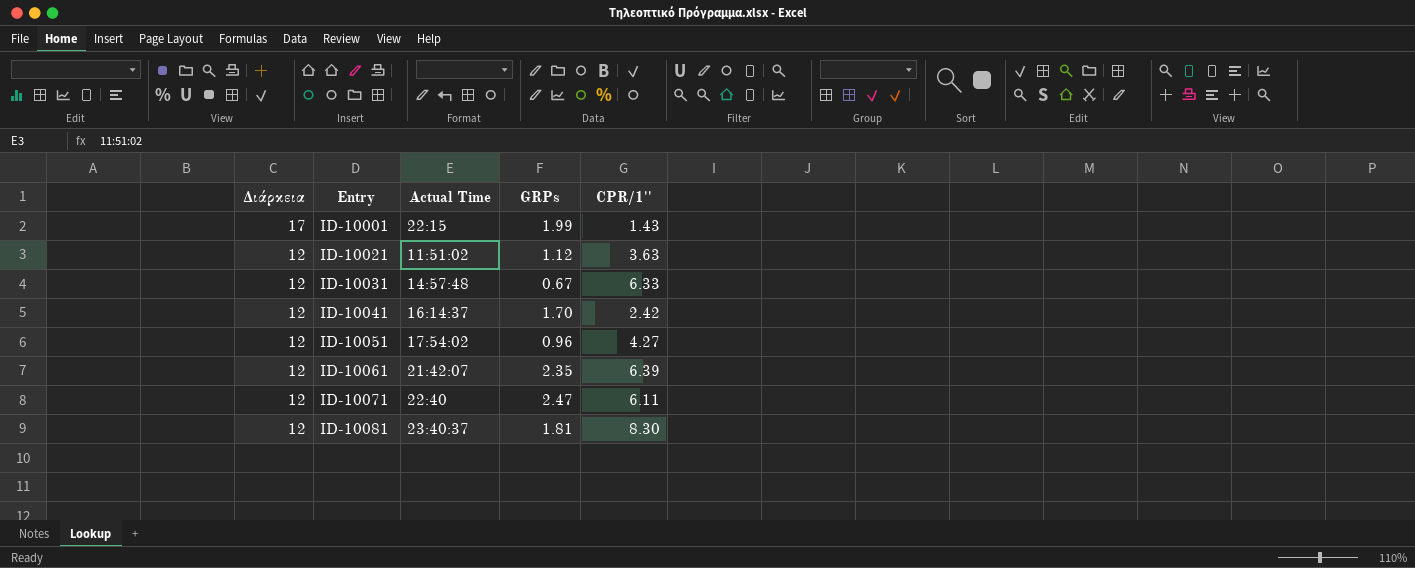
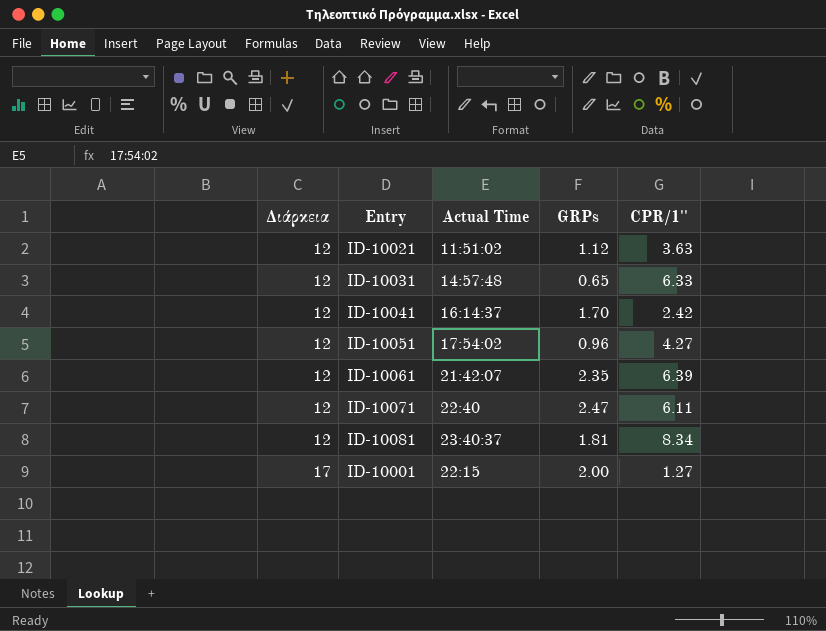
row order: Διάρκεια descending -> Διάρκεια ascending
ID-10031 | GRPs: 0.67 -> 0.65
ID-10081 | CPR/1'': 8.30 -> 8.34
ID-10001 | GRPs: 1.99 -> 2.00
ID-10001 | CPR/1'': 1.43 -> 1.27

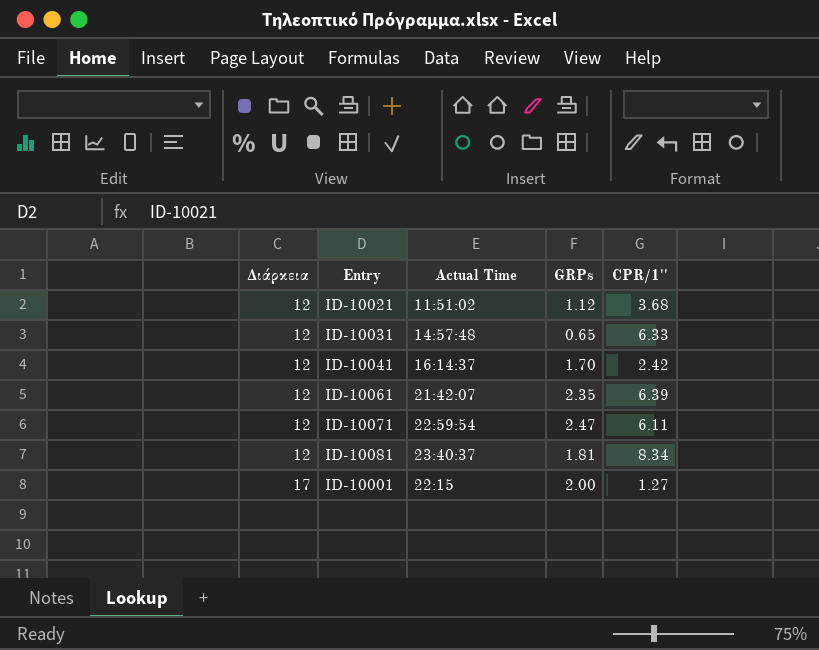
row ID-10051: 12 | 17:54:02 | 0.96 | 4.27 -> none
ID-10021 | CPR/1'': 3.63 -> 3.68
ID-10071 | Actual Time: 22:40 -> 22:59:54

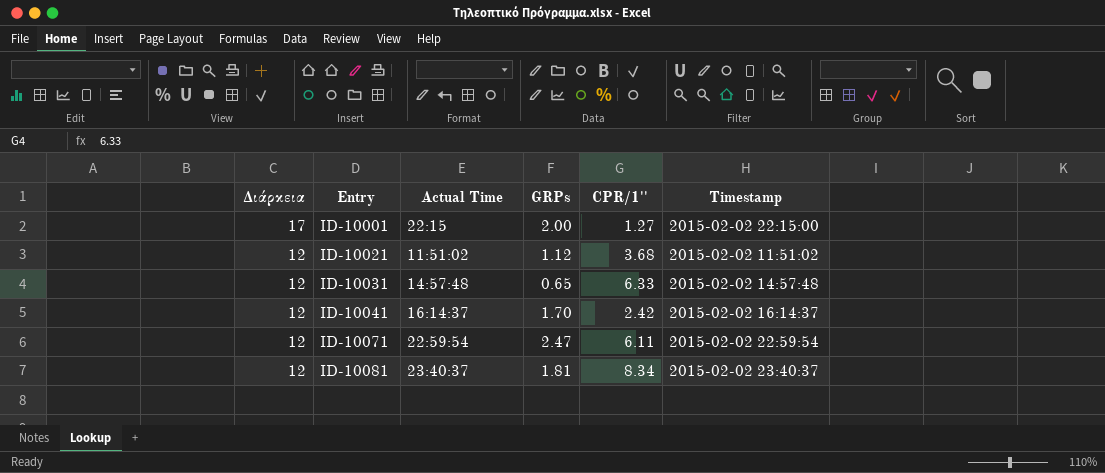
row order: Διάρκεια ascending -> Διάρκεια descending
column Timestamp | position: none -> 6
row ID-10061: 12 | 21:42:07 | 2.35 | 6.39 -> none

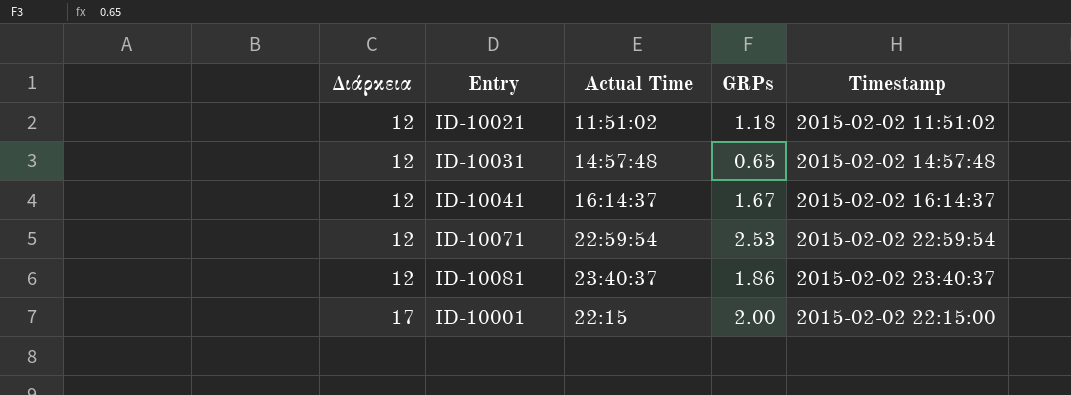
row order: Διάρκεια descending -> Διάρκεια ascending
column CPR/1'' | position: 5 -> none
ID-10021 | GRPs: 1.12 -> 1.18
ID-10041 | GRPs: 1.70 -> 1.67
ID-10071 | GRPs: 2.47 -> 2.53
ID-10081 | GRPs: 1.81 -> 1.86

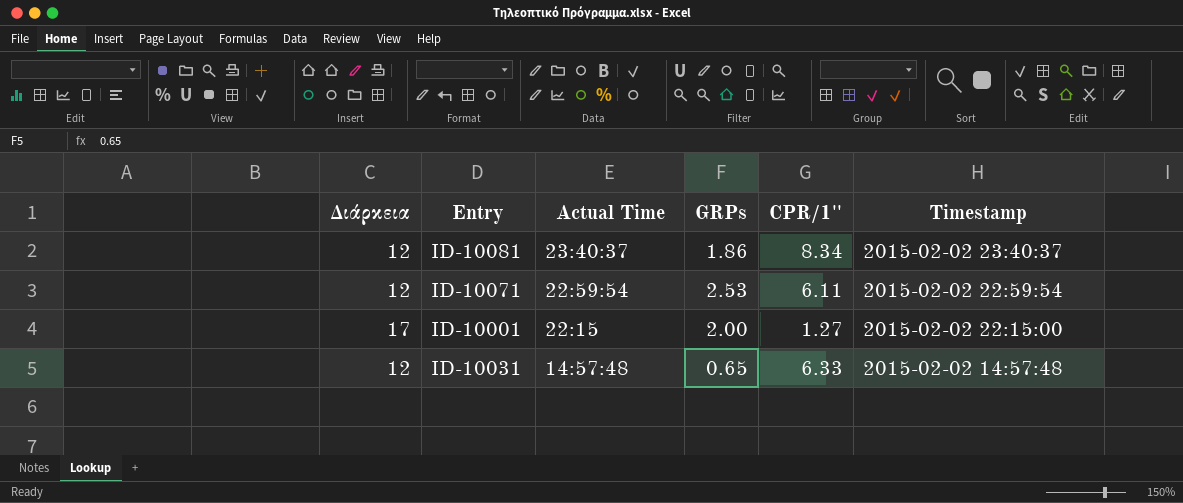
row order: Διάρκεια ascending -> Actual Time descending
column CPR/1'' | position: none -> 5
row ID-10021: 12 | 11:51:02 | 1.18 | 2015-02-02 11:51:02 -> none
row ID-10041: 12 | 16:14:37 | 1.67 | 2015-02-02 16:14:37 -> none

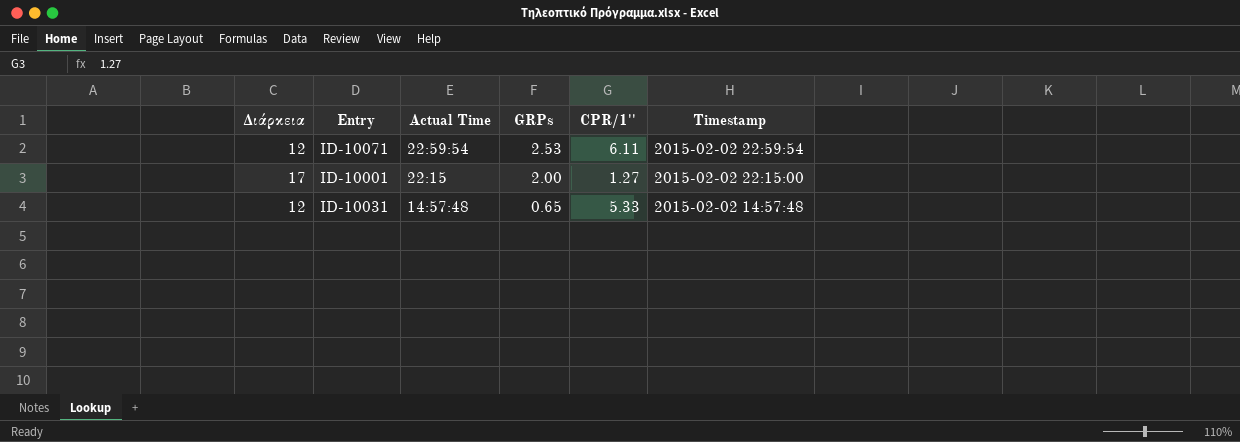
row ID-10081: 12 | 23:40:37 | 1.86 | 8.34 | 2015-02-02 23:40:37 -> none
ID-10031 | CPR/1'': 6.33 -> 5.33

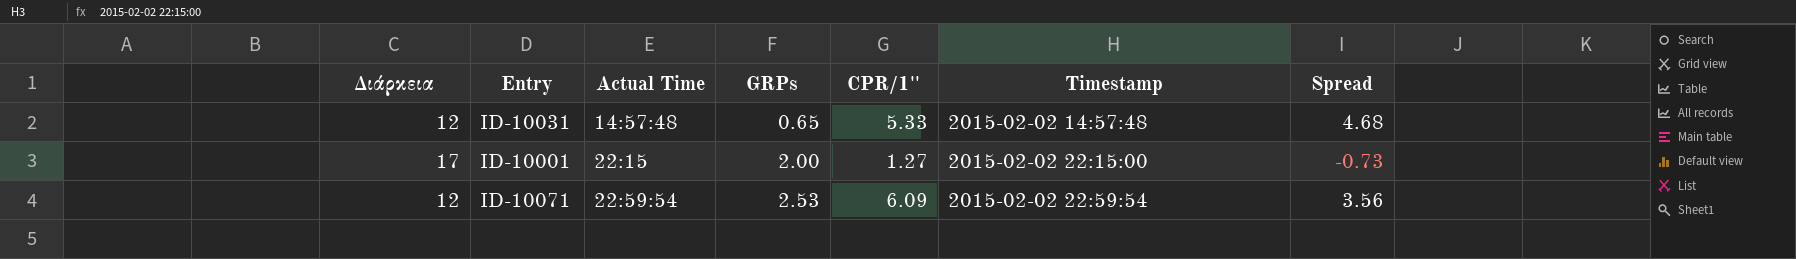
row order: Actual Time descending -> Actual Time ascending
column Spread | formula: none -> [CPR/1''] - [GRPs]
ID-10071 | CPR/1'': 6.11 -> 6.09

